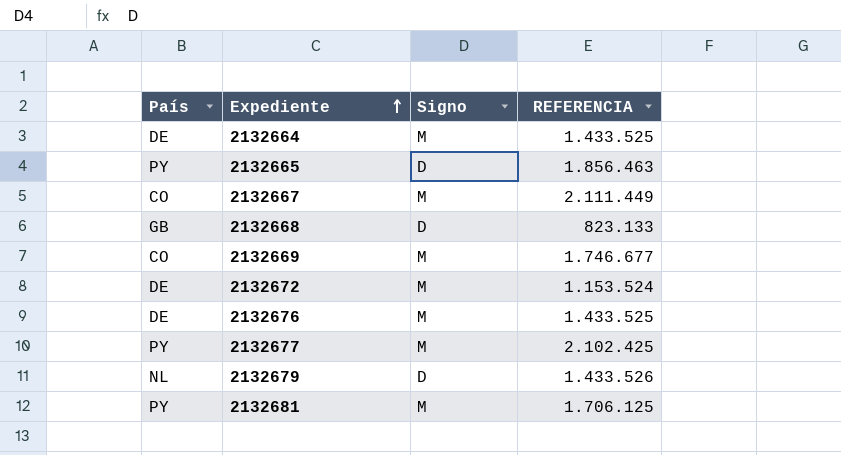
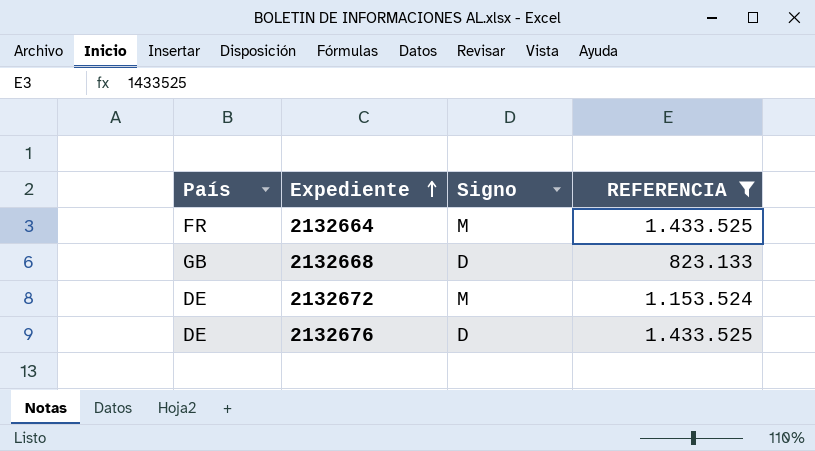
filter: none -> REFERENCIA <= 1.433.525
2132664 | País: DE -> FR
2132676 | Signo: M -> D

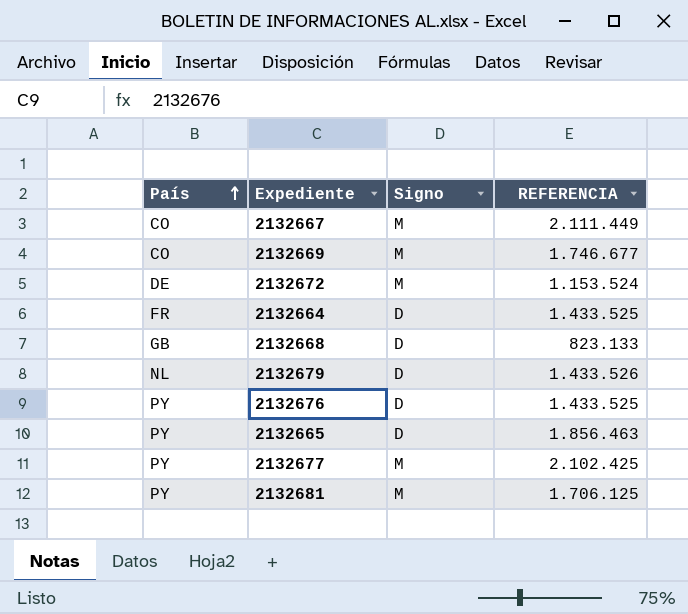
filter: REFERENCIA <= 1.433.525 -> none
row order: Expediente ascending -> País ascending
2132664 | Signo: M -> D
2132676 | País: DE -> PY

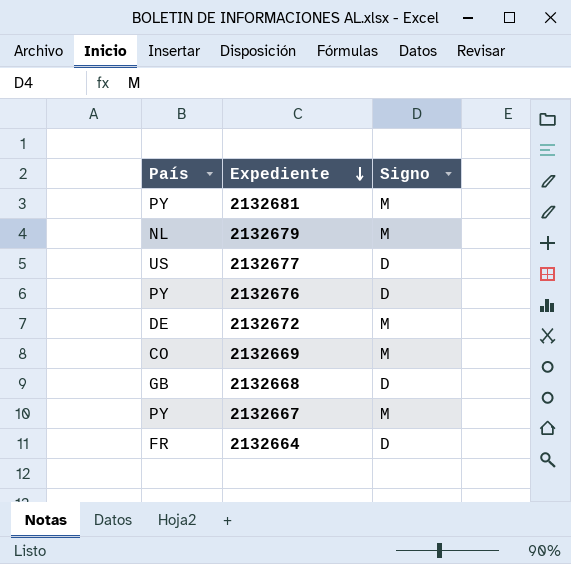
row order: País ascending -> Expediente descending
column REFERENCIA | position: 4 -> none
row 2132665: PY | D | 1.856.463 -> none
2132679 | Signo: D -> M
2132677 | País: PY -> US
2132677 | Signo: M -> D
2132667 | País: CO -> PY

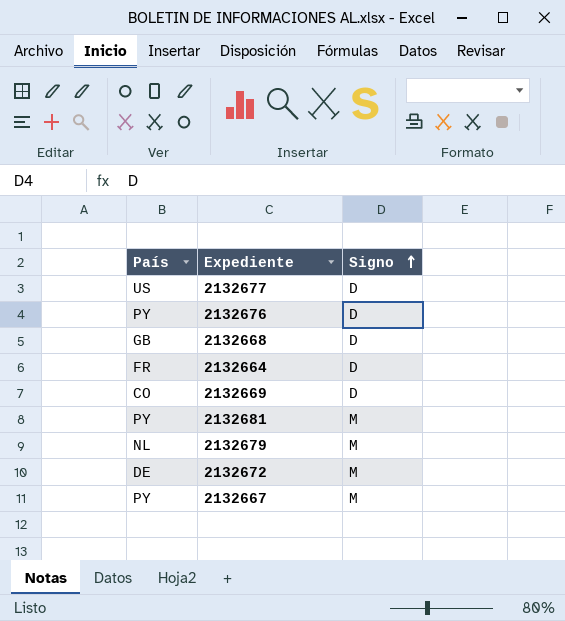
row order: Expediente descending -> Signo ascending
2132669 | Signo: M -> D

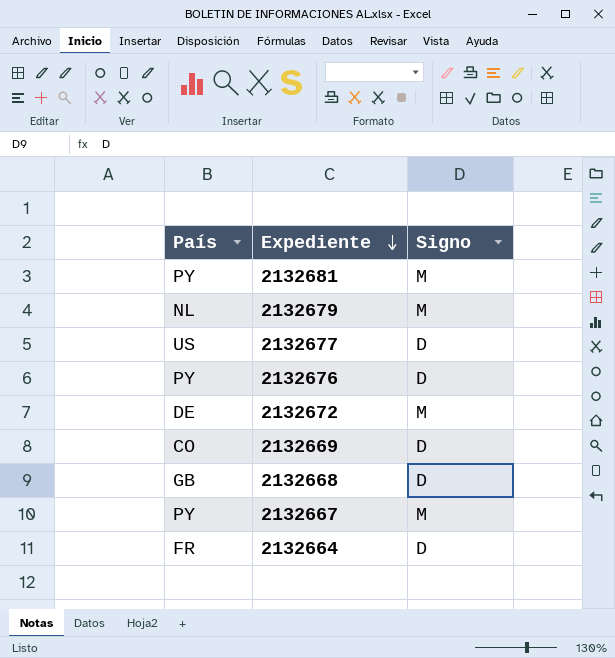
row order: Signo ascending -> Expediente descending

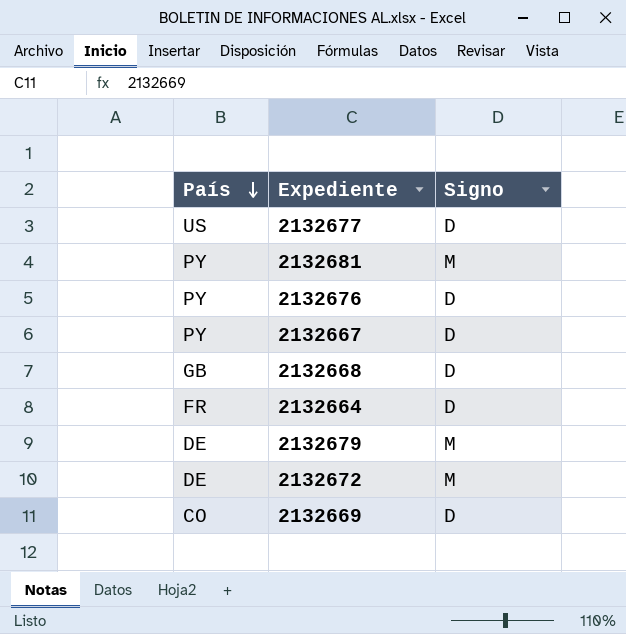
row order: Expediente descending -> País descending
2132667 | Signo: M -> D
2132679 | País: NL -> DE

